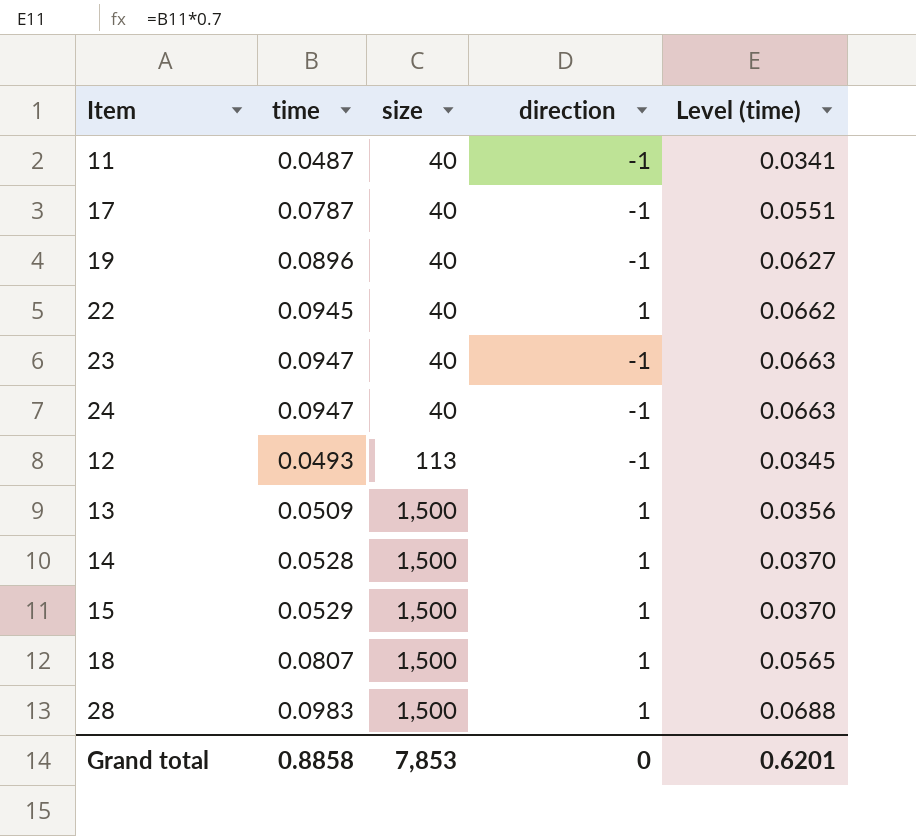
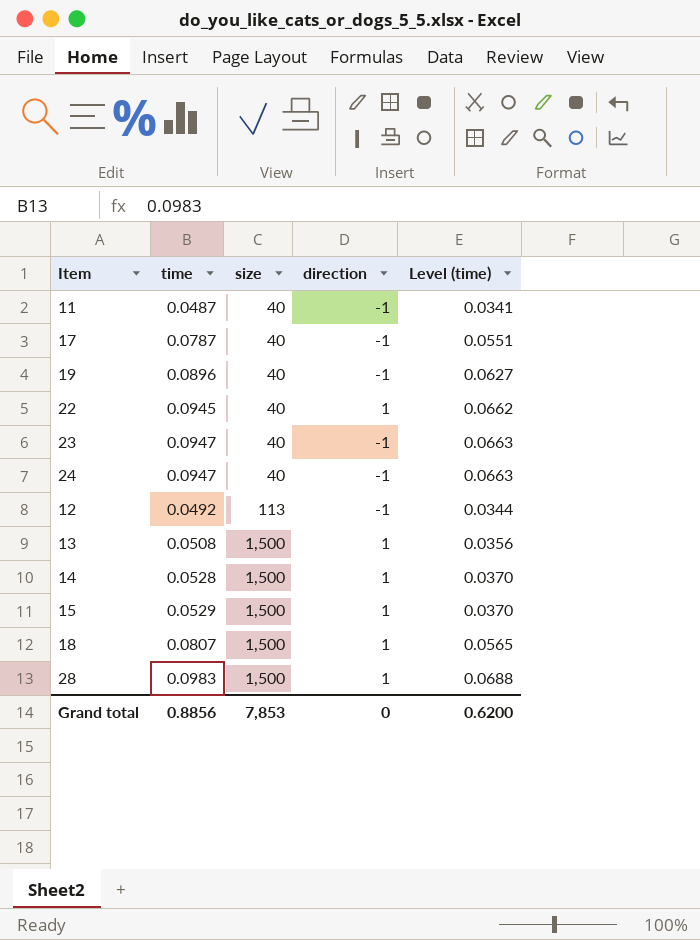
12 | time: 0.0493 -> 0.0492
12 | Level (time): 0.0345 -> 0.0344
13 | time: 0.0509 -> 0.0508
Grand total | time: 0.8858 -> 0.8856
Grand total | Level (time): 0.6201 -> 0.6200

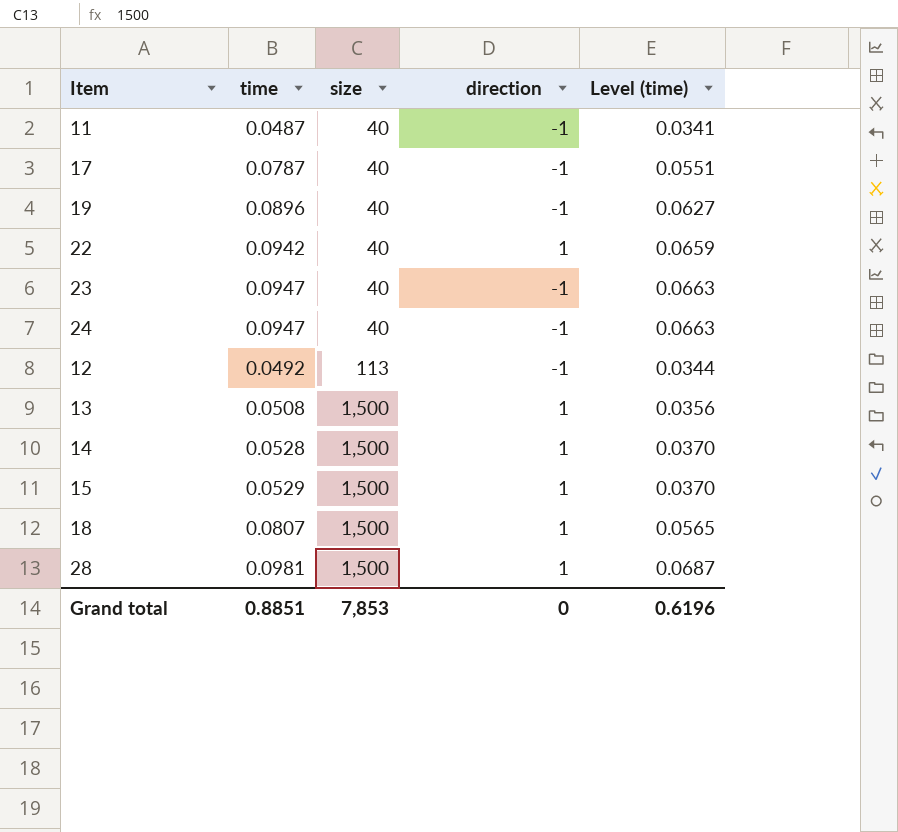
22 | time: 0.0945 -> 0.0942
22 | Level (time): 0.0662 -> 0.0659
28 | time: 0.0983 -> 0.0981
28 | Level (time): 0.0688 -> 0.0687
Grand total | time: 0.8856 -> 0.8851
Grand total | Level (time): 0.6200 -> 0.6196

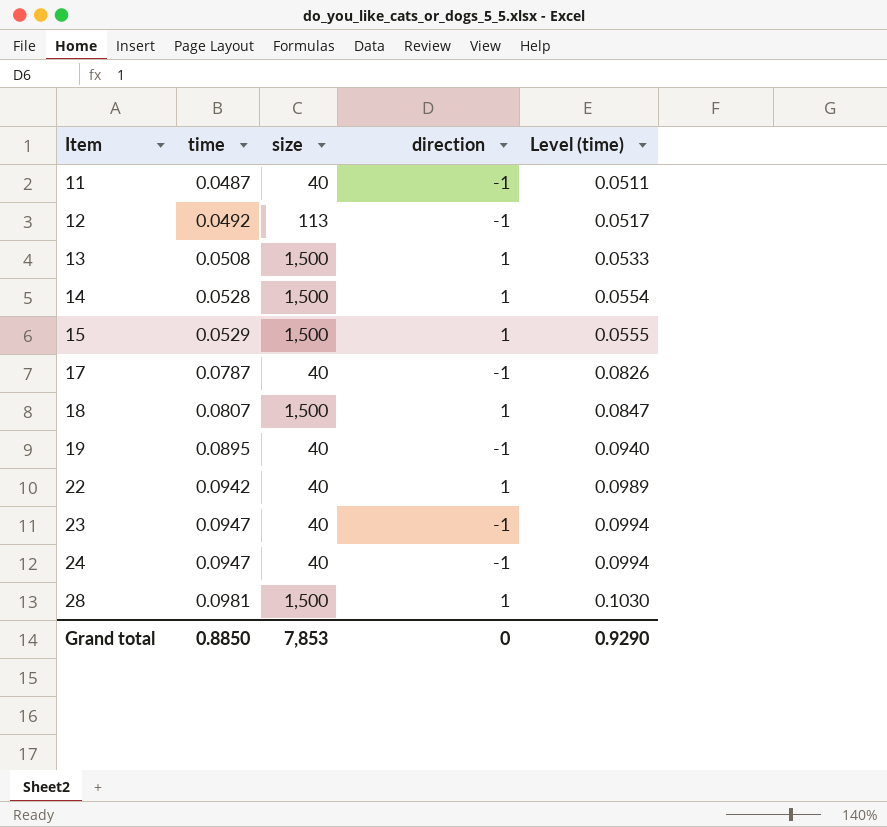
row order: size ascending -> Item ascending
column Level (time) | formula: [time] * 0.7 -> [time] * 1.05
19 | time: 0.0896 -> 0.0895
Grand total | time: 0.8851 -> 0.8850
Grand total | Level (time): 0.6196 -> 0.9290

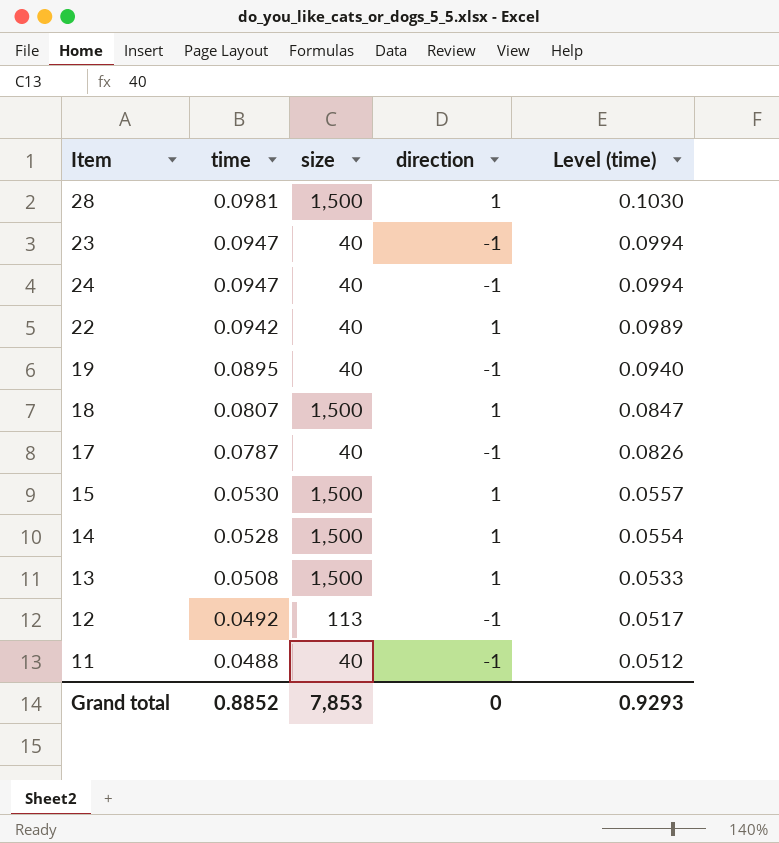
row order: Item ascending -> time descending
15 | time: 0.0529 -> 0.0530
15 | Level (time): 0.0555 -> 0.0557
11 | time: 0.0487 -> 0.0488
11 | Level (time): 0.0511 -> 0.0512
Grand total | time: 0.8850 -> 0.8852
Grand total | Level (time): 0.9290 -> 0.9293

